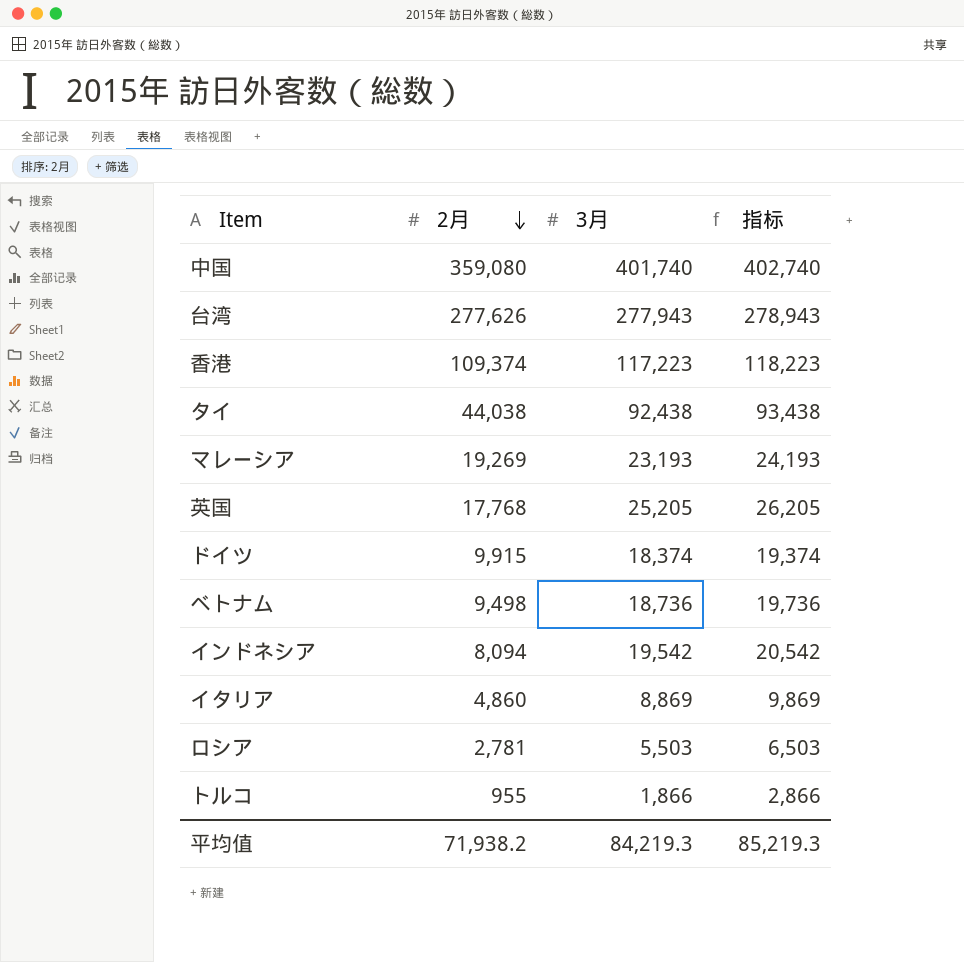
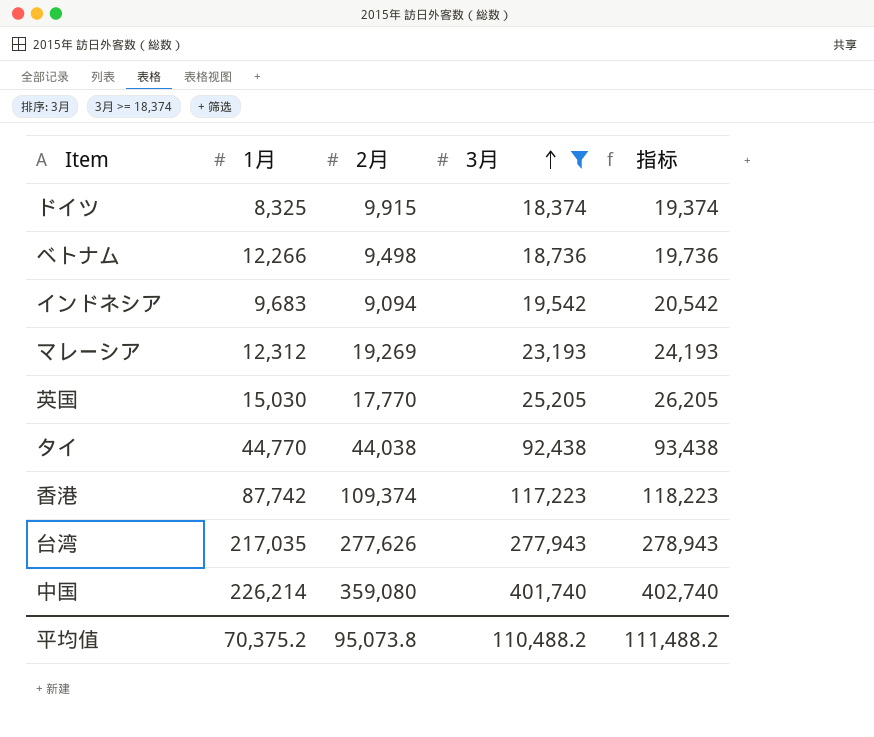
filter: none -> 3月 >= 18,374
row order: 2月 descending -> 3月 ascending
column 1月 | position: none -> 2
インドネシア | 2月: 8,094 -> 9,094
英国 | 2月: 17,768 -> 17,770
平均值 | 2月: 71,938.2 -> 95,073.8
平均值 | 3月: 84,219.3 -> 110,488.2
平均值 | 指标: 85,219.3 -> 111,488.2

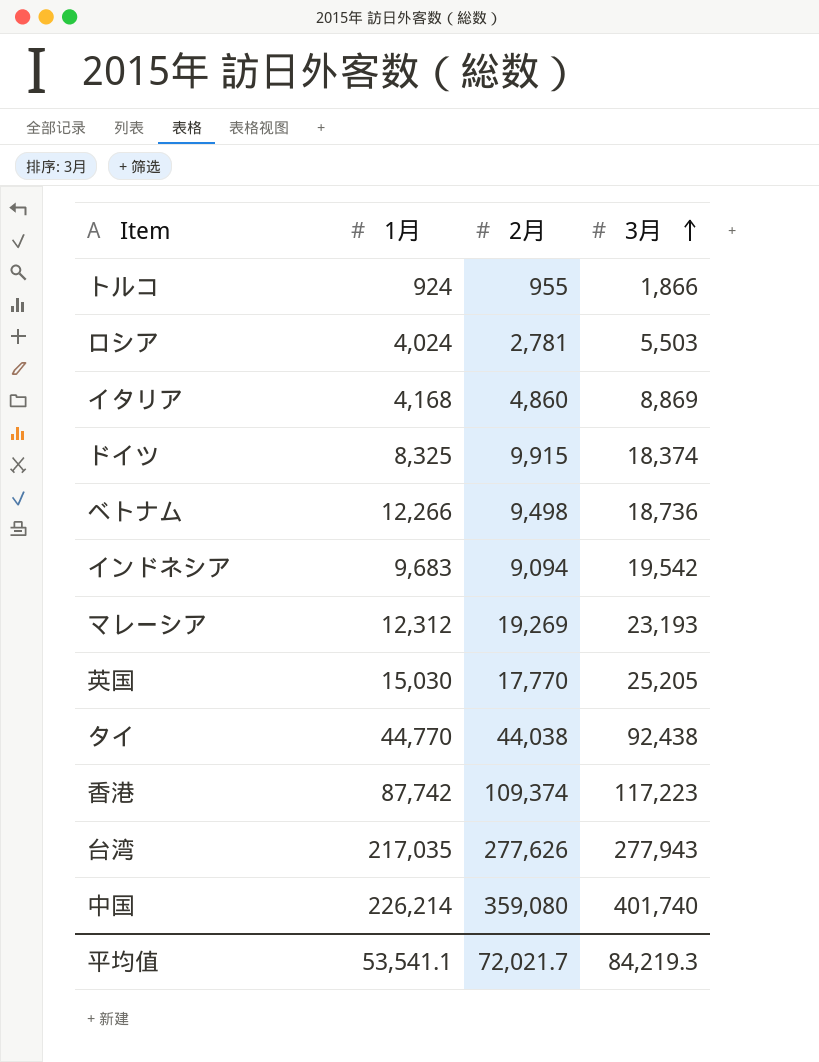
filter: 3月 >= 18,374 -> none
column 指标 | formula: [3月] + 1000 -> none
平均值 | 1月: 70,375.2 -> 53,541.1
平均值 | 2月: 95,073.8 -> 72,021.7
平均值 | 3月: 110,488.2 -> 84,219.3

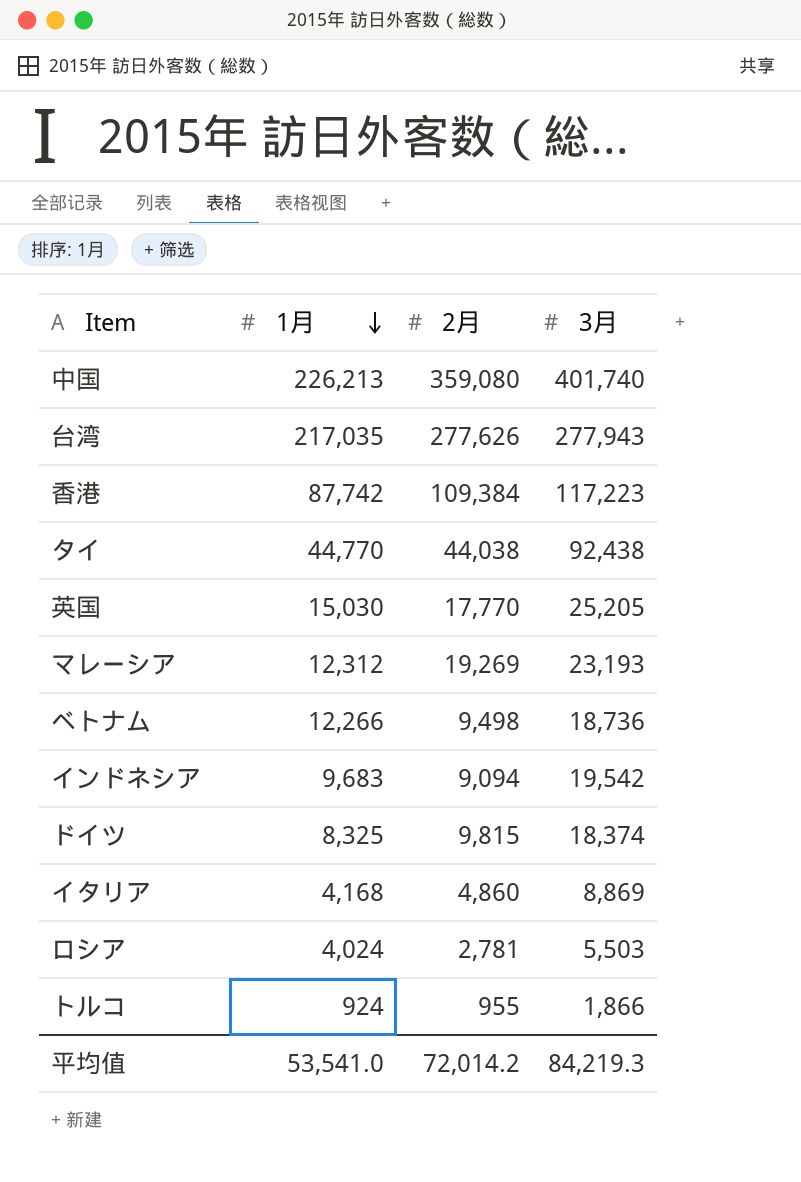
row order: 3月 ascending -> 1月 descending
中国 | 1月: 226,214 -> 226,213
香港 | 2月: 109,374 -> 109,384
ドイツ | 2月: 9,915 -> 9,815
平均值 | 1月: 53,541.1 -> 53,541.0
平均值 | 2月: 72,021.7 -> 72,014.2

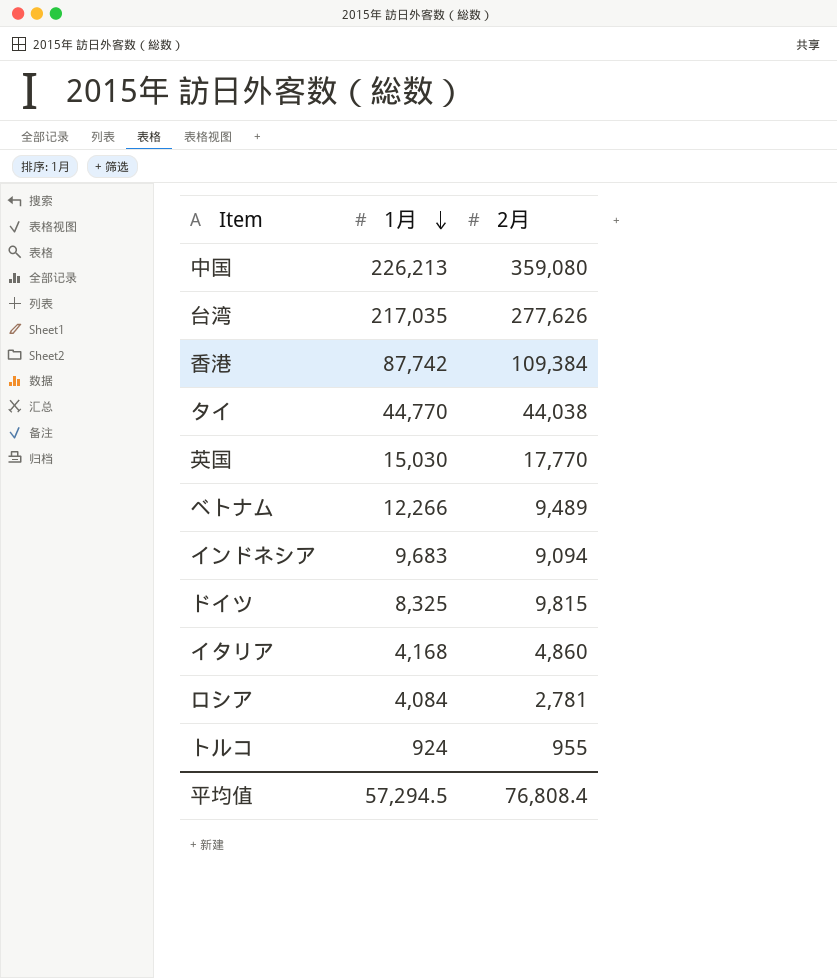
column 3月 | position: 4 -> none
row マレーシア: 12,312 | 19,269 | 23,193 -> none
ベトナム | 2月: 9,498 -> 9,489
ロシア | 1月: 4,024 -> 4,084
平均值 | 1月: 53,541.0 -> 57,294.5
平均值 | 2月: 72,014.2 -> 76,808.4

